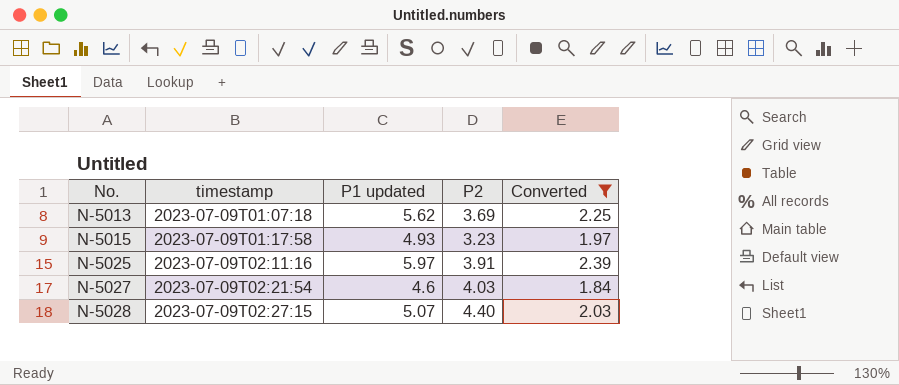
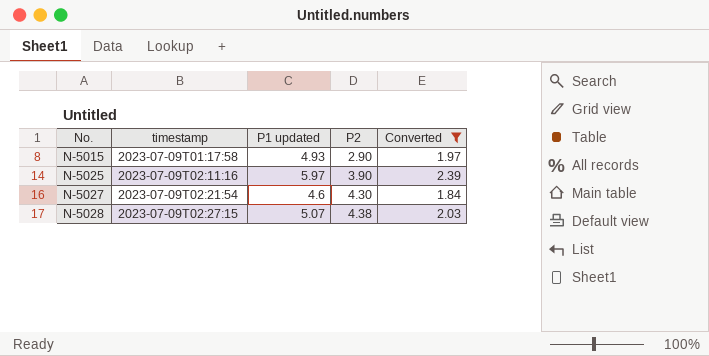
row N-5013: 2023-07-09T01:07:18 | 5.62 | 3.69 | 2.25 -> none
N-5015 | P2: 3.23 -> 2.90
N-5025 | P2: 3.91 -> 3.90
N-5027 | P2: 4.03 -> 4.30
N-5028 | P2: 4.40 -> 4.38

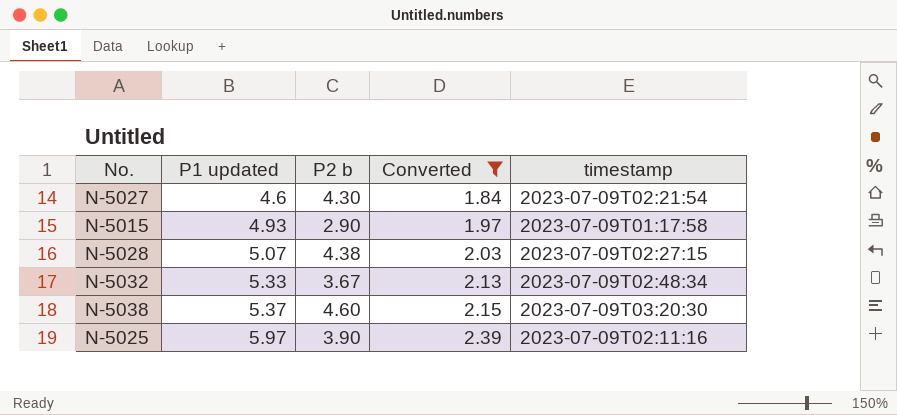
row order: No. ascending -> P1 updated ascending
column name: P2 -> P2 b
column timestamp | position: 2 -> 5
row N-5032: none -> 5.33 | 3.67 | 2.13 | 2023-07-09T02:48:34
row N-5038: none -> 5.37 | 4.60 | 2.15 | 2023-07-09T03:20:30

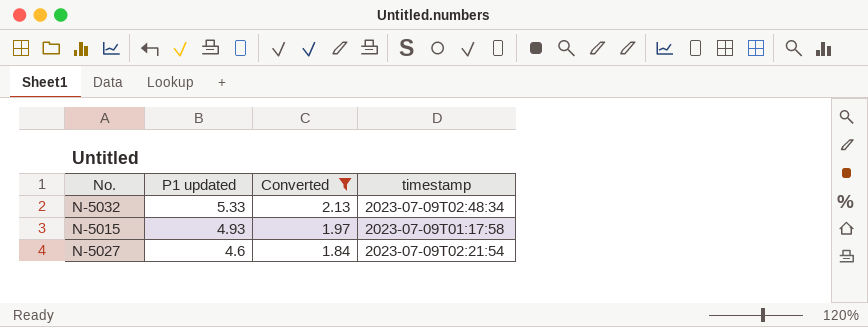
row order: P1 updated ascending -> P1 updated descending
column P2 b | position: 3 -> none
row N-5028: 5.07 | 4.38 | 2.03 | 2023-07-09T02:27:15 -> none
row N-5038: 5.37 | 4.60 | 2.15 | 2023-07-09T03:20:30 -> none
row N-5025: 5.97 | 3.90 | 2.39 | 2023-07-09T02:11:16 -> none

